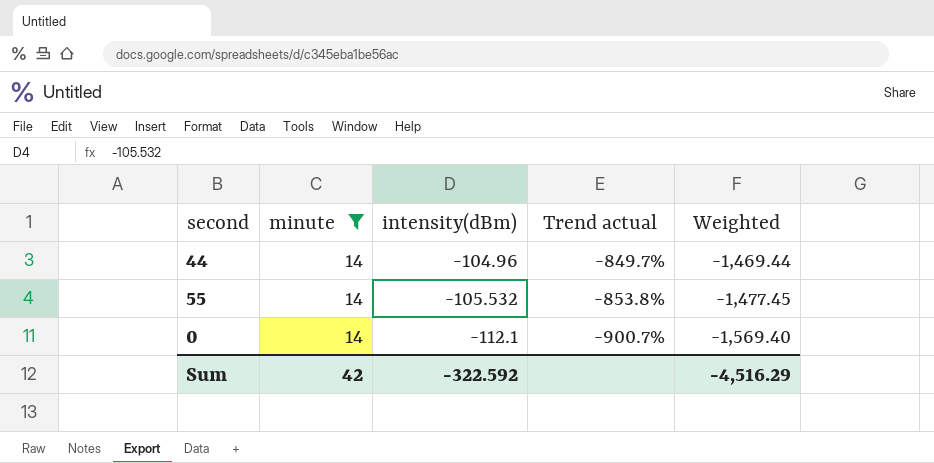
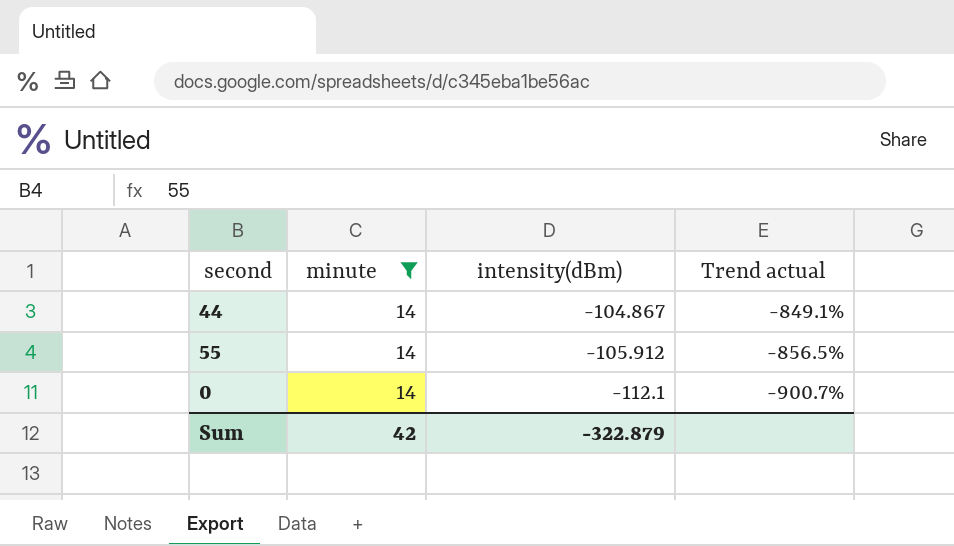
column Weighted | formula: [minute] * [intensity(dBm)] -> none
44 | intensity(dBm): -104.96 -> -104.867
44 | Trend actual: -849.7% -> -849.1%
55 | intensity(dBm): -105.532 -> -105.912
55 | Trend actual: -853.8% -> -856.5%
Sum | intensity(dBm): -322.592 -> -322.879

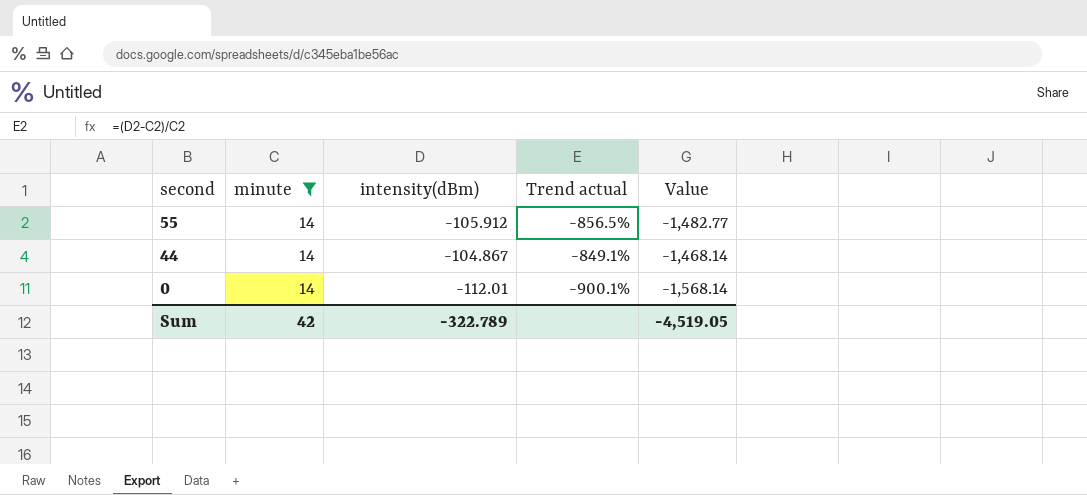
row order: intensity(dBm) descending -> second descending
column Value | formula: none -> [minute] * [intensity(dBm)]
0 | intensity(dBm): -112.1 -> -112.01
0 | Trend actual: -900.7% -> -900.1%
Sum | intensity(dBm): -322.879 -> -322.789

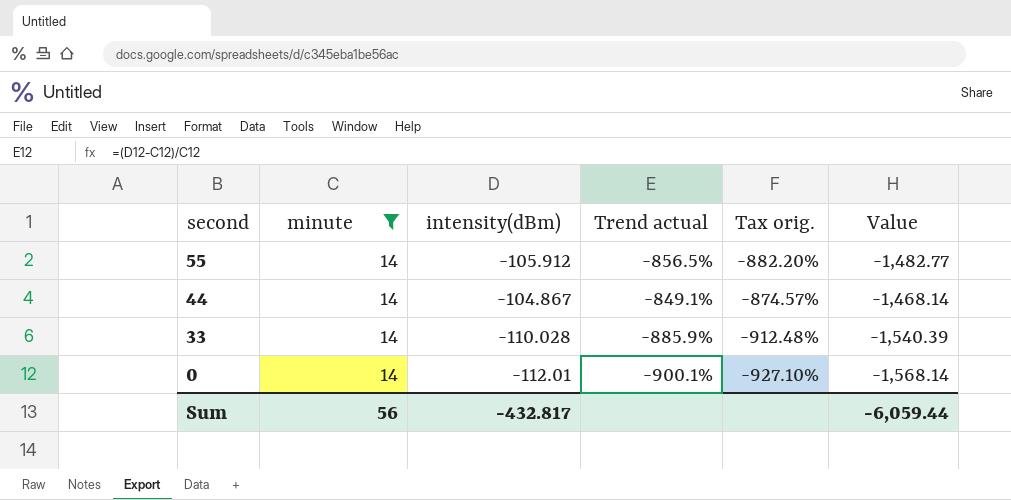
column Tax orig. | formula: none -> [Trend actual] * 1.03
row 33: none -> 14 | -110.028 | -885.9% | -912.48% | -1,540.39
Sum | minute: 42 -> 56
Sum | intensity(dBm): -322.789 -> -432.817
Sum | Value: -4,519.05 -> -6,059.44

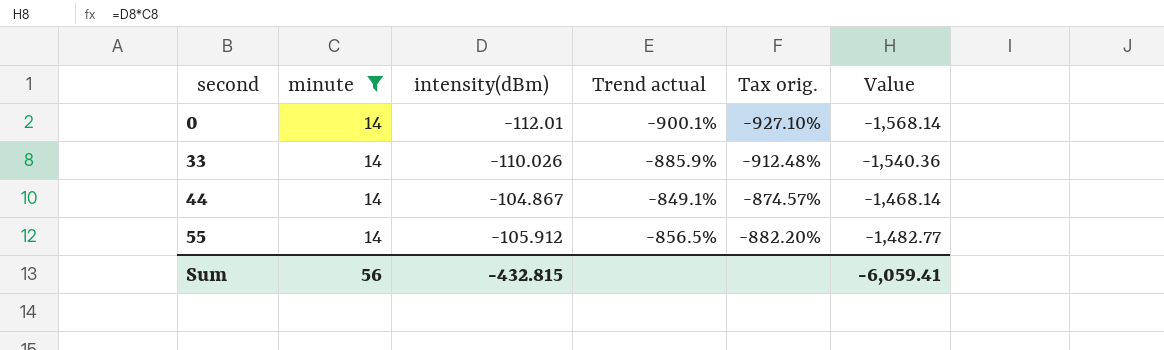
row order: second descending -> second ascending
33 | intensity(dBm): -110.028 -> -110.026
33 | Value: -1,540.39 -> -1,540.36
Sum | intensity(dBm): -432.817 -> -432.815
Sum | Value: -6,059.44 -> -6,059.41

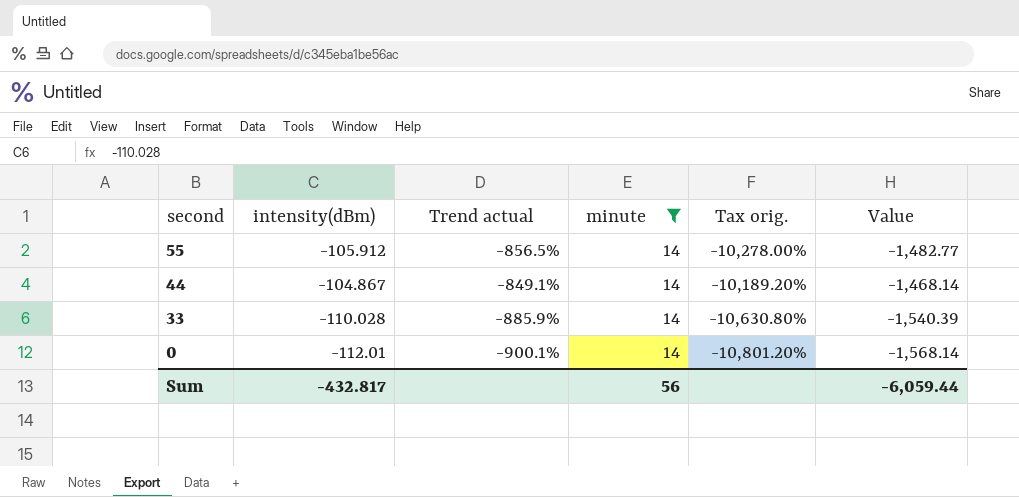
row order: second ascending -> second descending
column minute | position: 2 -> 4
column Tax orig. | formula: [Trend actual] * 1.03 -> [Trend actual] * 12
33 | intensity(dBm): -110.026 -> -110.028
33 | Value: -1,540.36 -> -1,540.39
Sum | intensity(dBm): -432.815 -> -432.817
Sum | Value: -6,059.41 -> -6,059.44

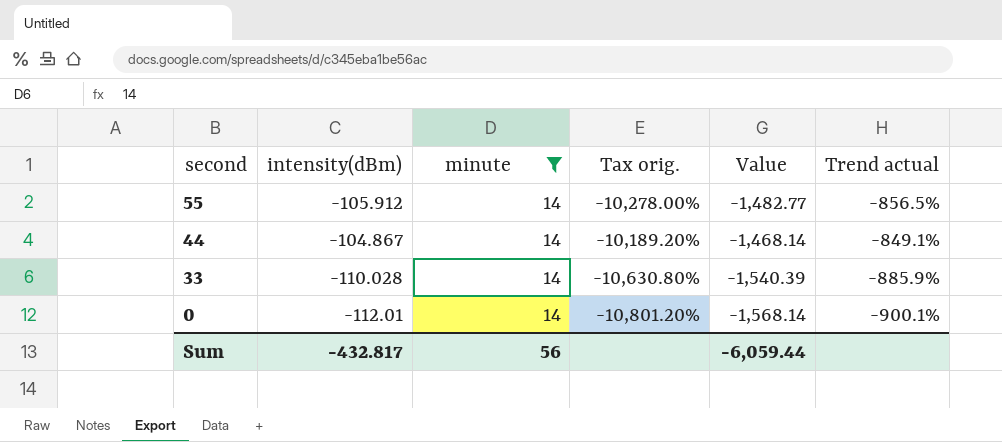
column Trend actual | position: 3 -> 6

